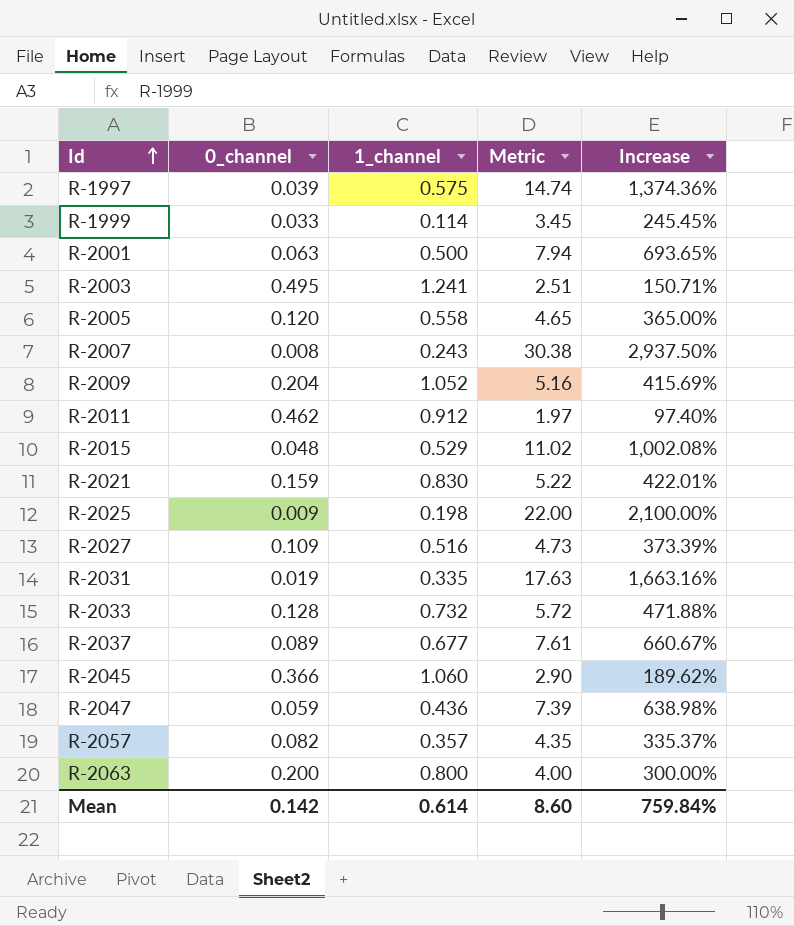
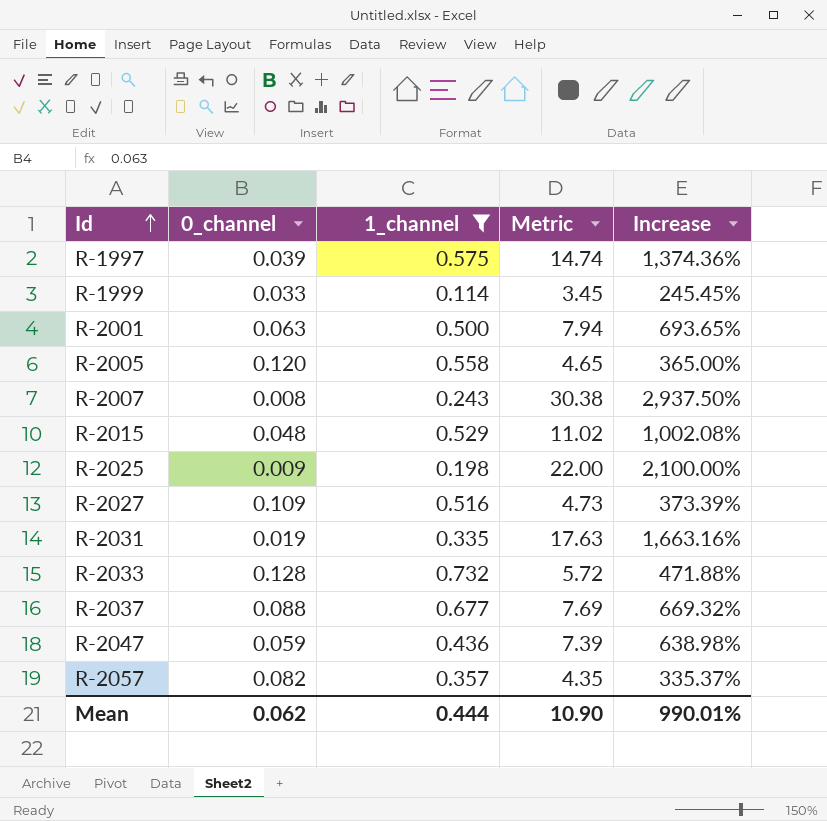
filter: none -> 1_channel <= 0.732
R-2037 | 0_channel: 0.089 -> 0.088
R-2037 | Metric: 7.61 -> 7.69
R-2037 | Increase: 660.67% -> 669.32%
Mean | 0_channel: 0.142 -> 0.062
Mean | 1_channel: 0.614 -> 0.444
Mean | Metric: 8.60 -> 10.90
Mean | Increase: 759.84% -> 990.01%

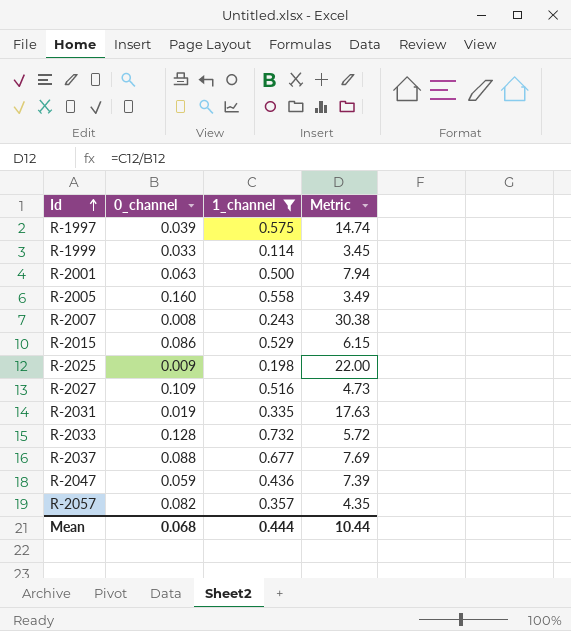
column Increase | formula: ([1_channel] - [0_channel]) / [0_channel] -> none
R-2005 | 0_channel: 0.120 -> 0.160
R-2005 | Metric: 4.65 -> 3.49
R-2015 | 0_channel: 0.048 -> 0.086
R-2015 | Metric: 11.02 -> 6.15
Mean | 0_channel: 0.062 -> 0.068
Mean | Metric: 10.90 -> 10.44

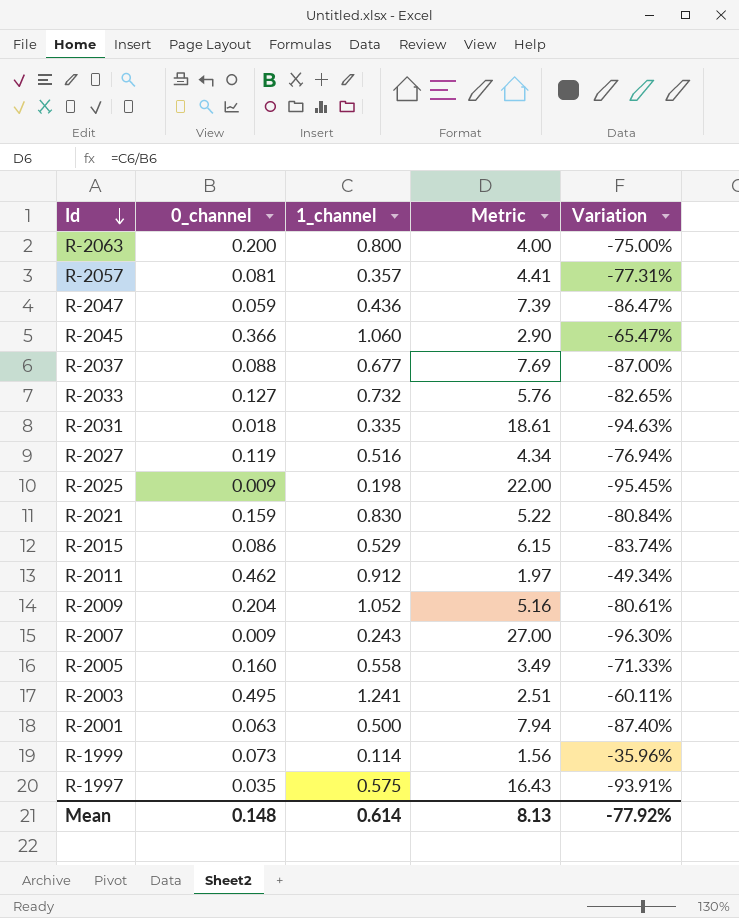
filter: 1_channel <= 0.732 -> none
row order: Id ascending -> Id descending
column Variation | formula: none -> ([0_channel] - [1_channel]) / [1_channel]
R-2057 | 0_channel: 0.082 -> 0.081
R-2057 | Metric: 4.35 -> 4.41
R-2033 | 0_channel: 0.128 -> 0.127
R-2033 | Metric: 5.72 -> 5.76
R-2031 | 0_channel: 0.019 -> 0.018
R-2031 | Metric: 17.63 -> 18.61
R-2027 | 0_channel: 0.109 -> 0.119
R-2027 | Metric: 4.73 -> 4.34
R-2007 | 0_channel: 0.008 -> 0.009
R-2007 | Metric: 30.38 -> 27.00
R-1999 | 0_channel: 0.033 -> 0.073
R-1999 | Metric: 3.45 -> 1.56
R-1997 | 0_channel: 0.039 -> 0.035
R-1997 | Metric: 14.74 -> 16.43
Mean | 0_channel: 0.068 -> 0.148
Mean | 1_channel: 0.444 -> 0.614
Mean | Metric: 10.44 -> 8.13

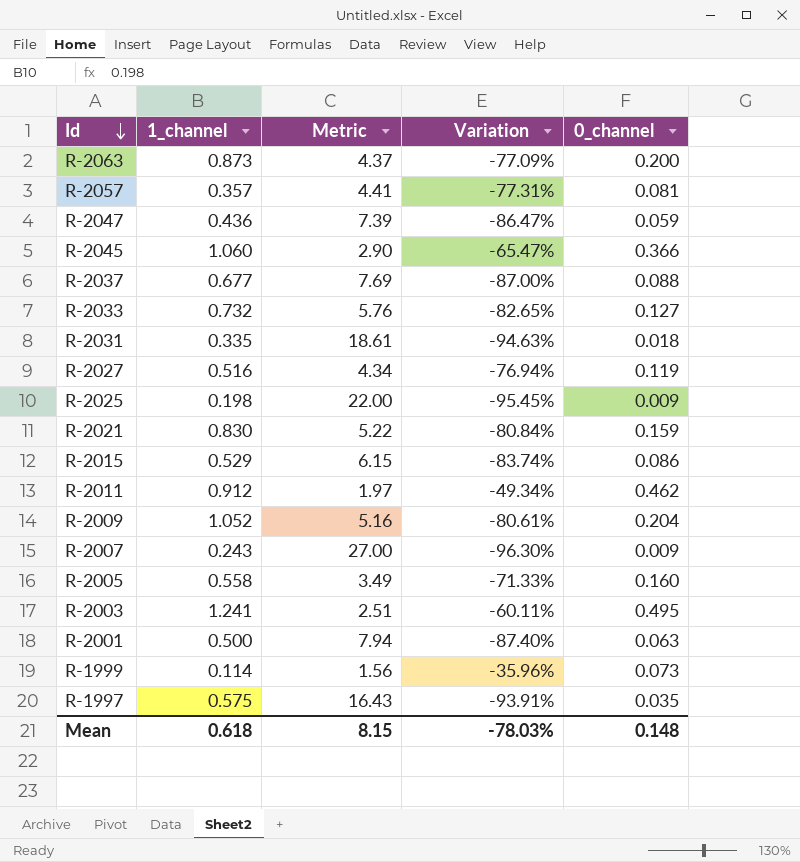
column 0_channel | position: 2 -> 5
R-2063 | 1_channel: 0.800 -> 0.873
R-2063 | Metric: 4.00 -> 4.37
R-2063 | Variation: -75.00% -> -77.09%
Mean | 1_channel: 0.614 -> 0.618
Mean | Metric: 8.13 -> 8.15
Mean | Variation: -77.92% -> -78.03%

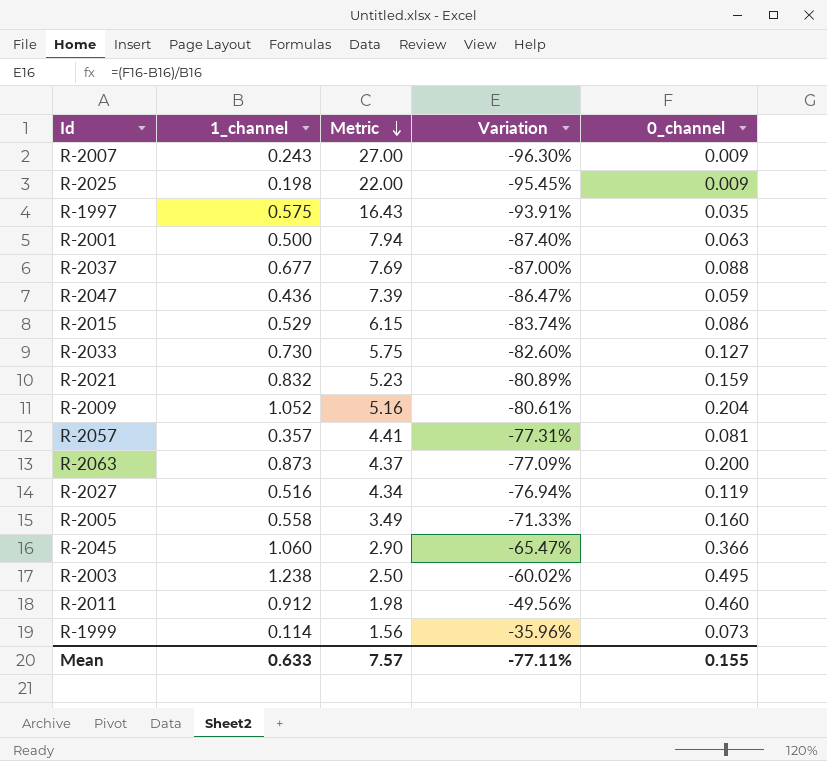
row order: Id descending -> Metric descending
row R-2031: 0.335 | 18.61 | -94.63% | 0.018 -> none
R-2033 | 1_channel: 0.732 -> 0.730
R-2033 | Metric: 5.76 -> 5.75
R-2033 | Variation: -82.65% -> -82.60%
R-2021 | 1_channel: 0.830 -> 0.832
R-2021 | Metric: 5.22 -> 5.23
R-2021 | Variation: -80.84% -> -80.89%
R-2003 | 1_channel: 1.241 -> 1.238
R-2003 | Metric: 2.51 -> 2.50
R-2003 | Variation: -60.11% -> -60.02%
R-2011 | Metric: 1.97 -> 1.98
R-2011 | Variation: -49.34% -> -49.56%
R-2011 | 0_channel: 0.462 -> 0.460
Mean | 1_channel: 0.618 -> 0.633
Mean | Metric: 8.15 -> 7.57
Mean | Variation: -78.03% -> -77.11%
Mean | 0_channel: 0.148 -> 0.155

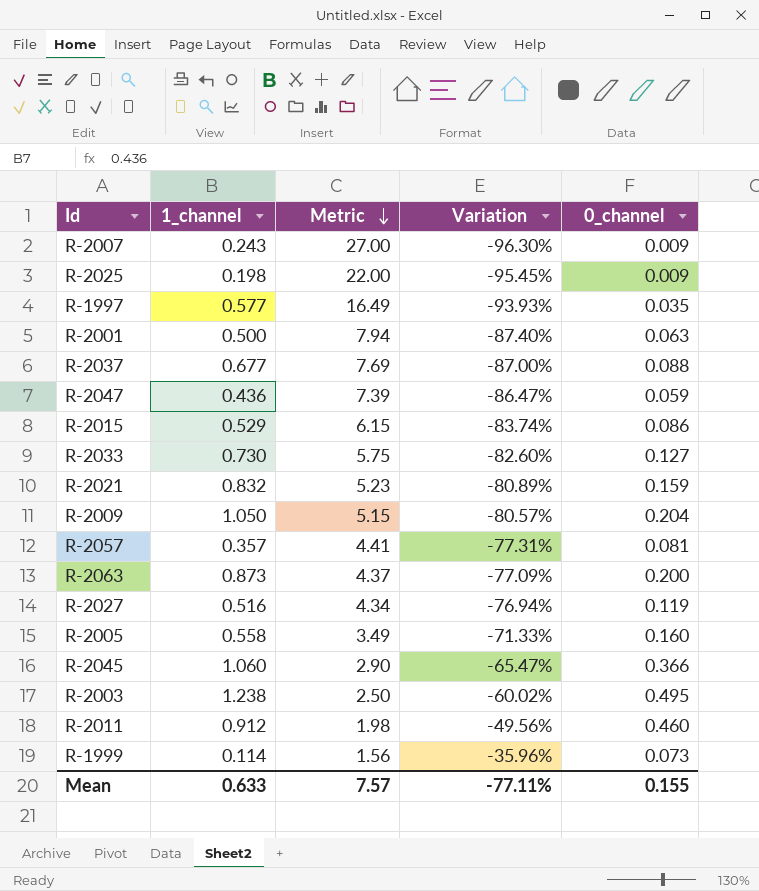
R-1997 | 1_channel: 0.575 -> 0.577
R-1997 | Metric: 16.43 -> 16.49
R-1997 | Variation: -93.91% -> -93.93%
R-2009 | 1_channel: 1.052 -> 1.050
R-2009 | Metric: 5.16 -> 5.15
R-2009 | Variation: -80.61% -> -80.57%

